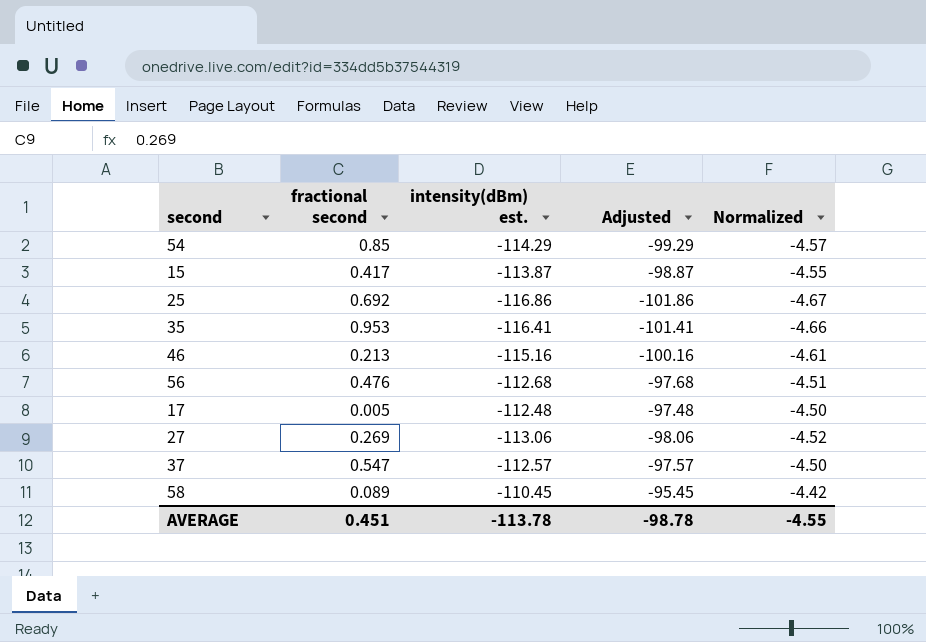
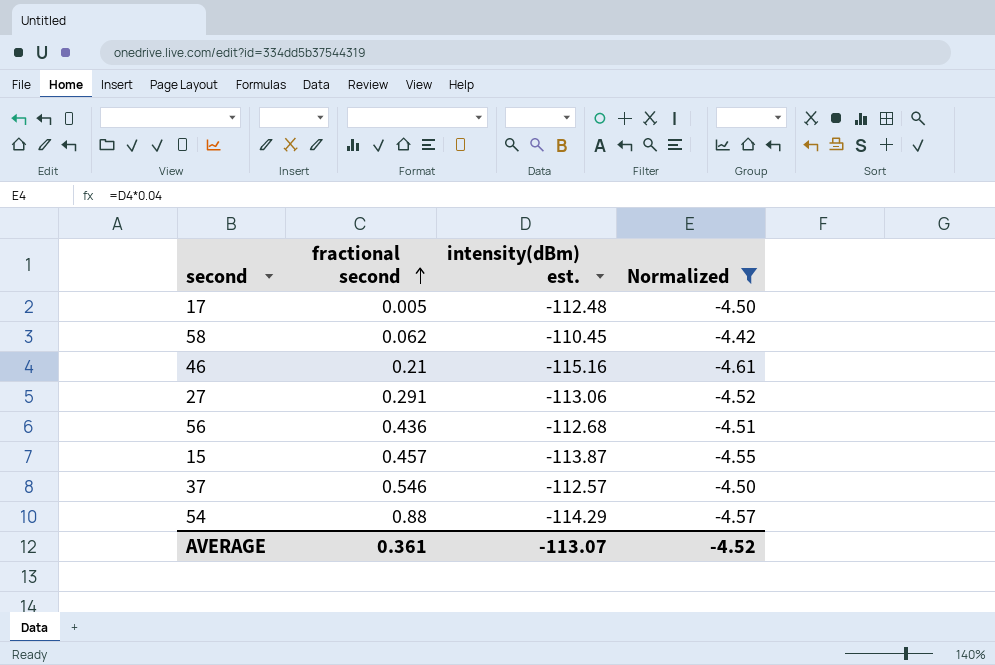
filter: none -> Normalized >= -4.61
row order: none -> fractional second ascending
column Adjusted | formula: [intensity(dBm) est.] + 15 -> none
58 | fractional second: 0.089 -> 0.062
46 | fractional second: 0.213 -> 0.21
27 | fractional second: 0.269 -> 0.291
56 | fractional second: 0.476 -> 0.436
15 | fractional second: 0.417 -> 0.457
37 | fractional second: 0.547 -> 0.546
54 | fractional second: 0.85 -> 0.88
AVERAGE | fractional second: 0.451 -> 0.361
AVERAGE | intensity(dBm) est.: -113.78 -> -113.07
AVERAGE | Normalized: -4.55 -> -4.52

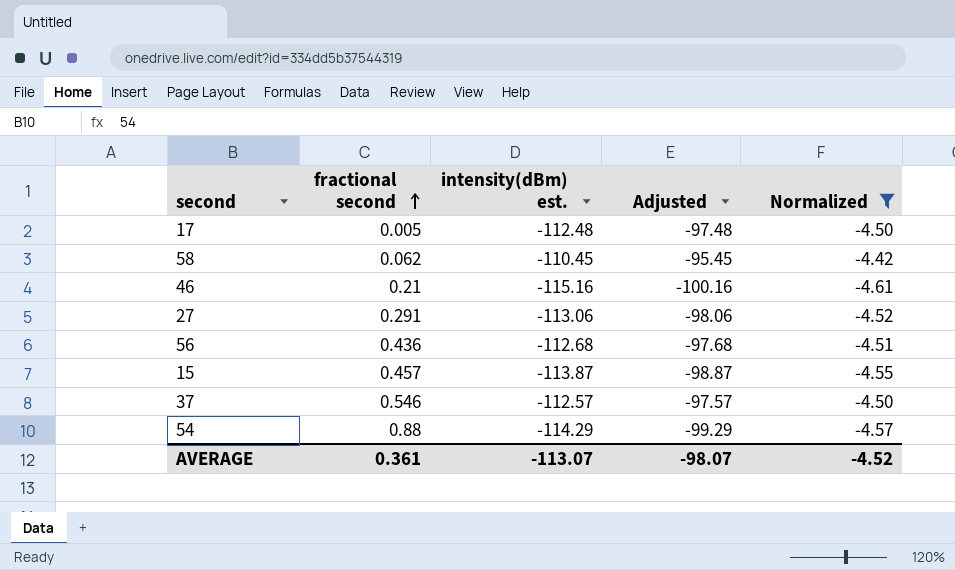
column Adjusted | formula: none -> [intensity(dBm) est.] + 15

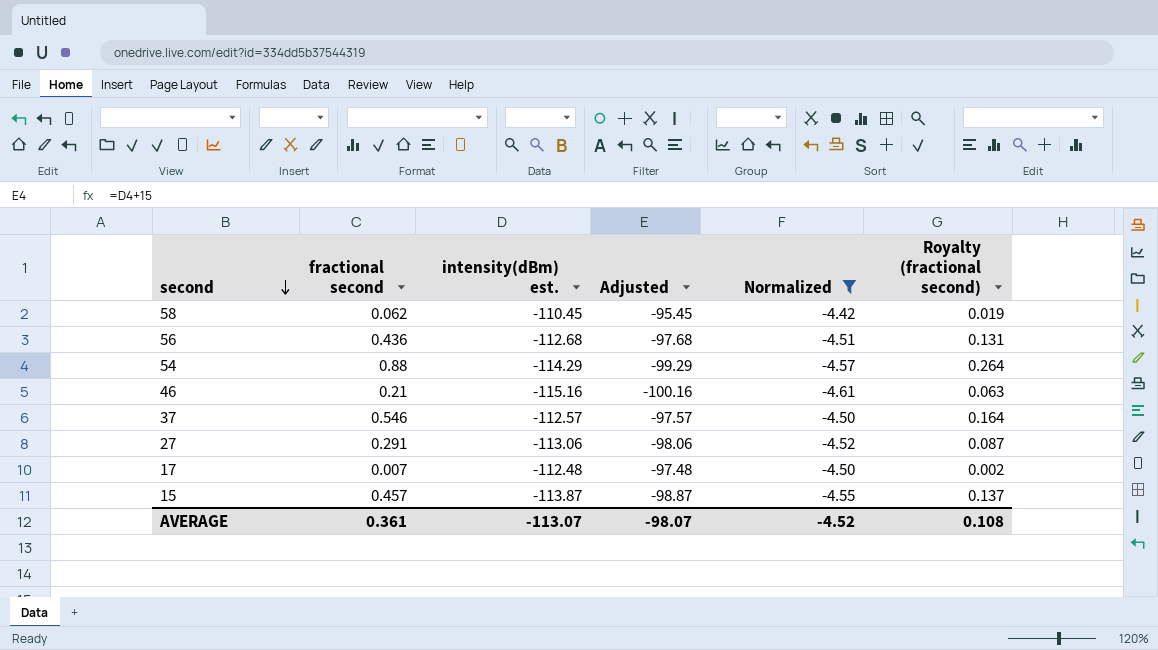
row order: fractional second ascending -> second descending
column Royalty (fractional second) | formula: none -> [fractional second] * 0.3
17 | fractional second: 0.005 -> 0.007

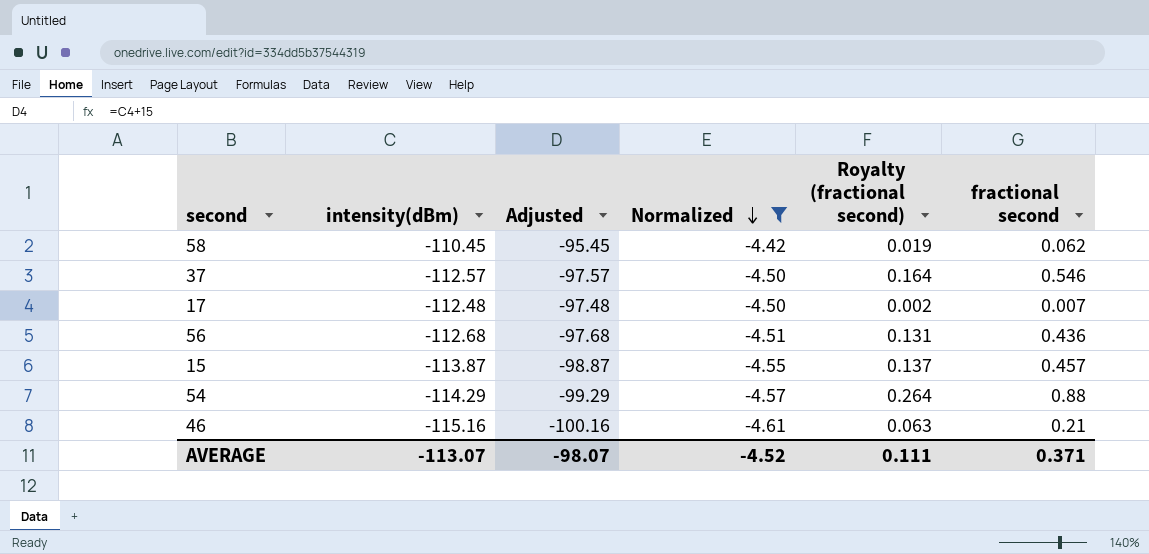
row order: second descending -> Normalized descending
column name: intensity(dBm) est. -> intensity(dBm)
column fractional second | position: 2 -> 6
row 27: 0.291 | -113.06 | -98.06 | -4.52 | 0.087 -> none
AVERAGE | Royalty (fractional second): 0.108 -> 0.111
AVERAGE | fractional second: 0.361 -> 0.371

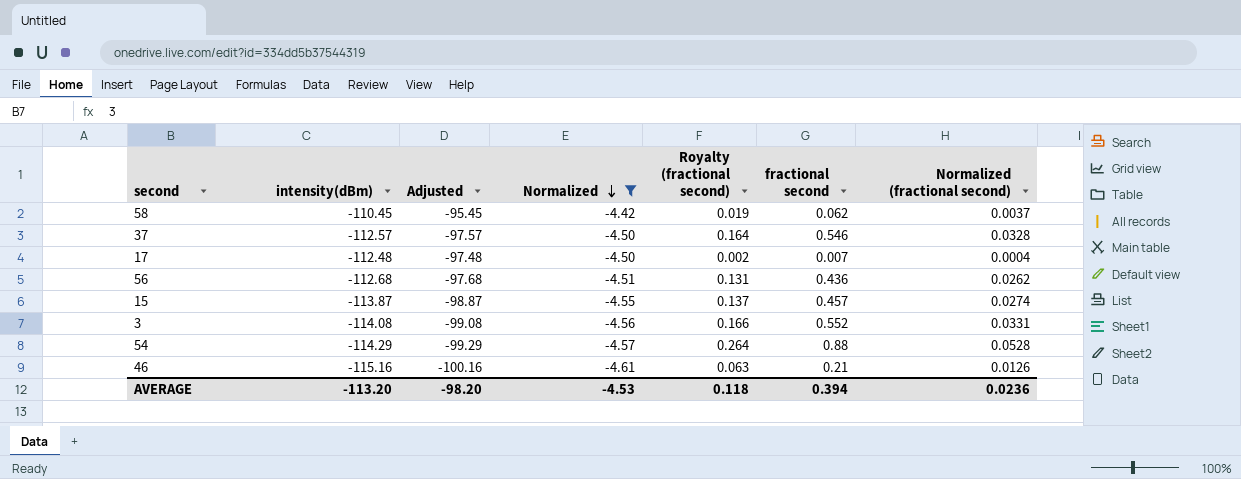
column Normalized (fractional second) | formula: none -> [fractional second] * 0.06
row 3: none -> -114.08 | -99.08 | -4.56 | 0.166 | 0.552 | 0.0331
AVERAGE | intensity(dBm): -113.07 -> -113.20
AVERAGE | Adjusted: -98.07 -> -98.20
AVERAGE | Normalized: -4.52 -> -4.53
AVERAGE | Royalty (fractional second): 0.111 -> 0.118
AVERAGE | fractional second: 0.371 -> 0.394

